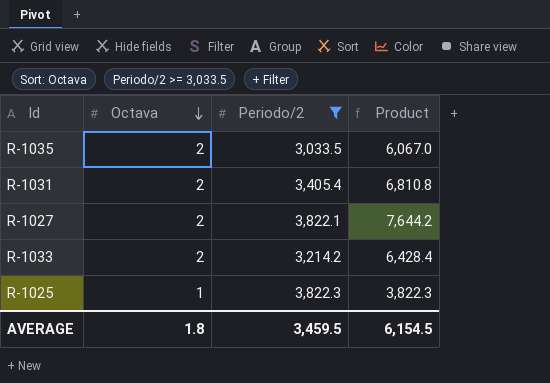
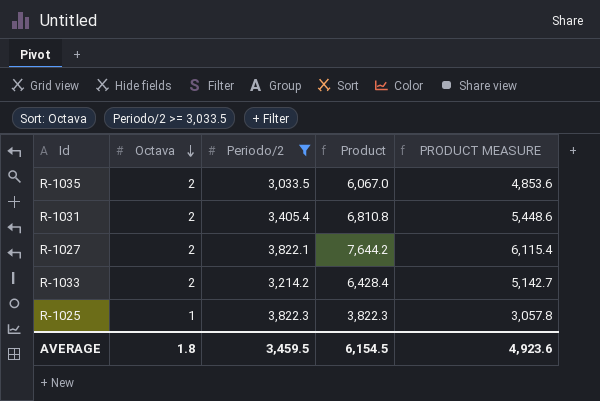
column PRODUCT MEASURE | formula: none -> [Product] * 0.8

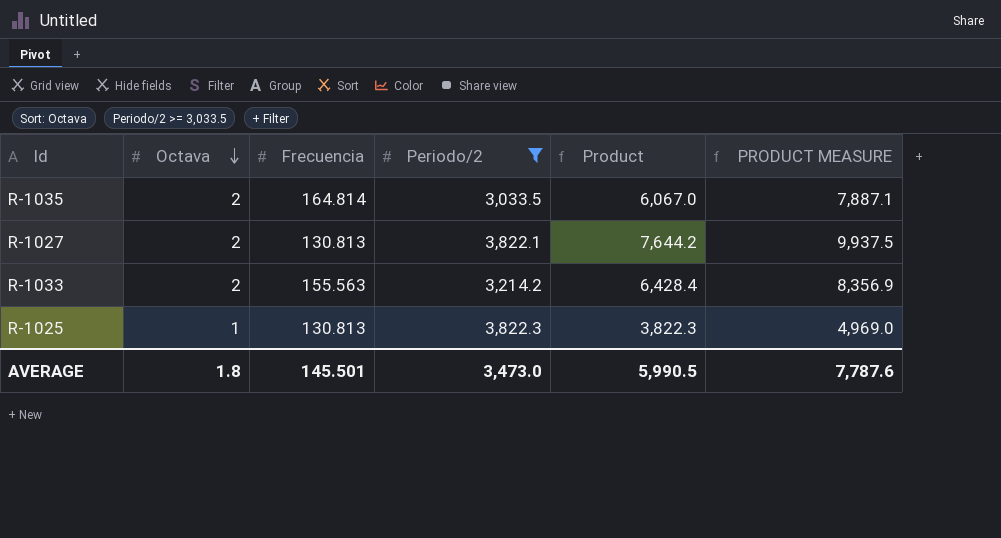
column Frecuencia | position: none -> 3
column PRODUCT MEASURE | formula: [Product] * 0.8 -> [Product] * 1.3
row R-1031: 2 | 3,405.4 | 6,810.8 | 5,448.6 -> none
AVERAGE | Periodo/2: 3,459.5 -> 3,473.0
AVERAGE | Product: 6,154.5 -> 5,990.5
AVERAGE | PRODUCT MEASURE: 4,923.6 -> 7,787.6

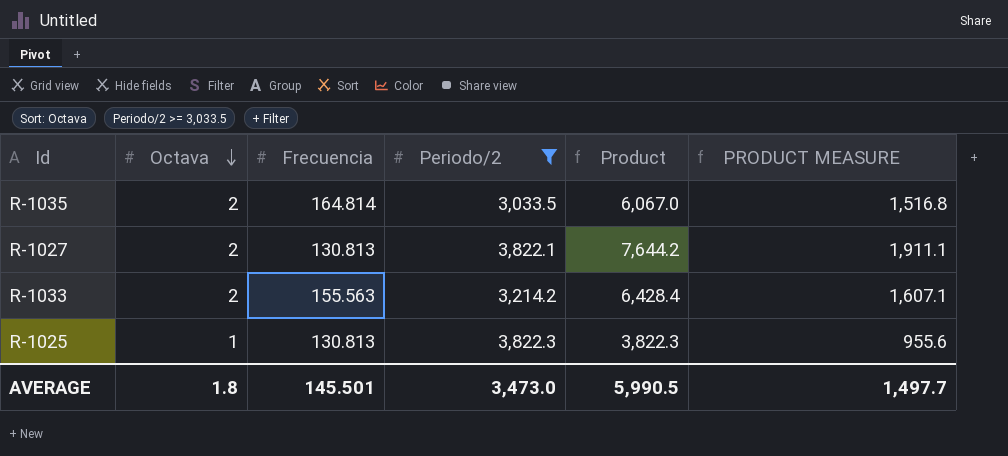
column PRODUCT MEASURE | formula: [Product] * 1.3 -> [Product] * 0.25
AVERAGE | PRODUCT MEASURE: 7,787.6 -> 1,497.7

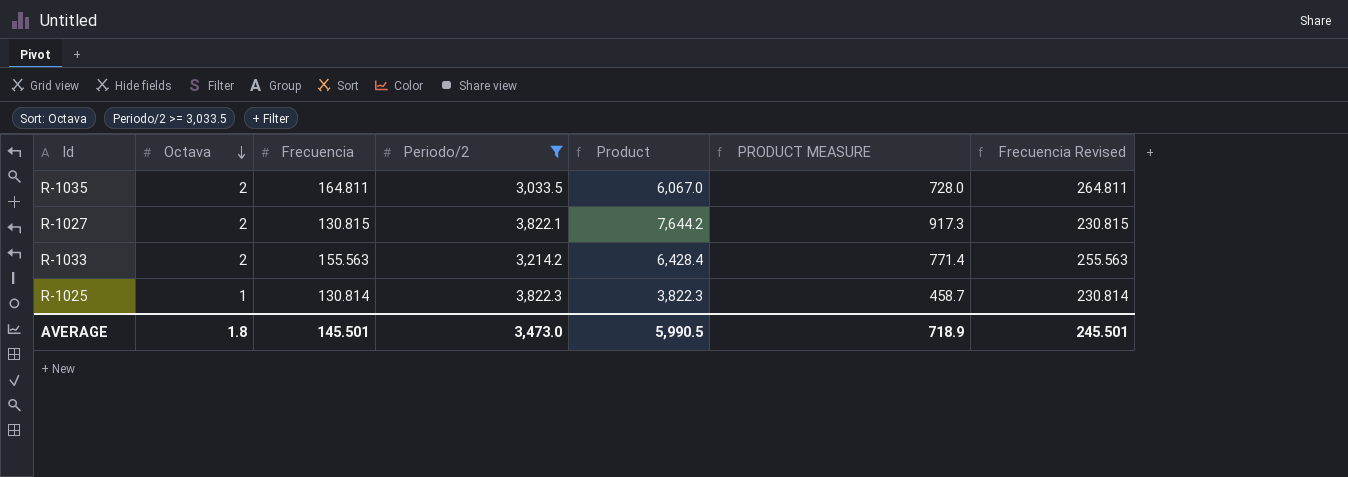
column PRODUCT MEASURE | formula: [Product] * 0.25 -> [Product] * 0.12
column Frecuencia Revised | formula: none -> [Frecuencia] + 100
R-1035 | Frecuencia: 164.814 -> 164.811
R-1027 | Frecuencia: 130.813 -> 130.815
R-1025 | Frecuencia: 130.813 -> 130.814
AVERAGE | PRODUCT MEASURE: 1,497.7 -> 718.9

